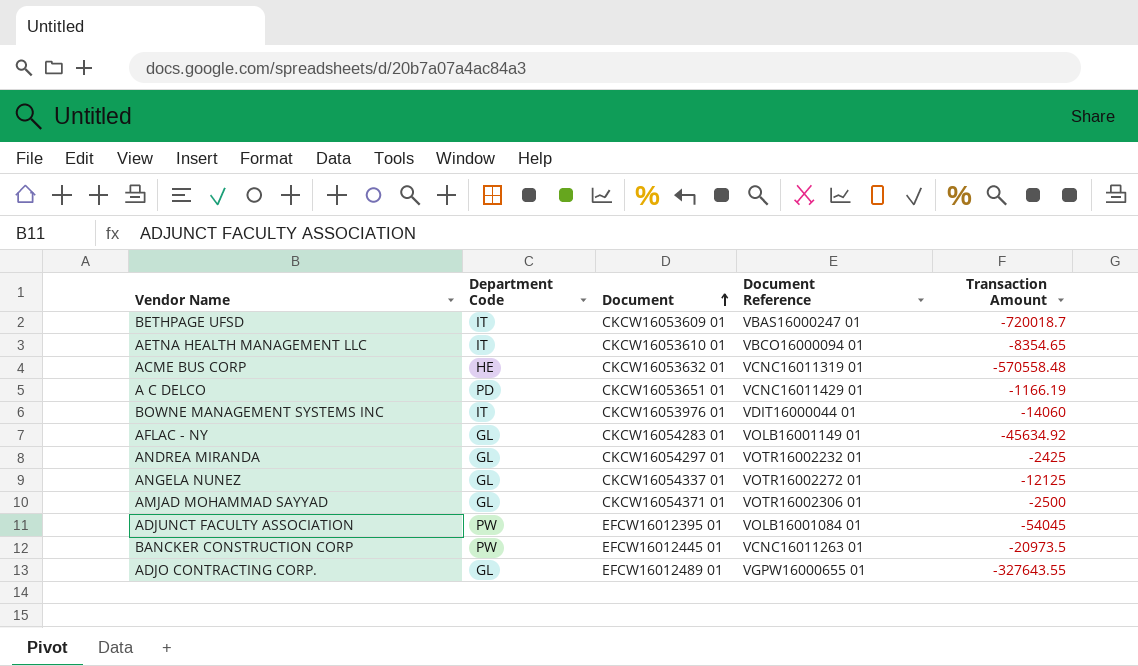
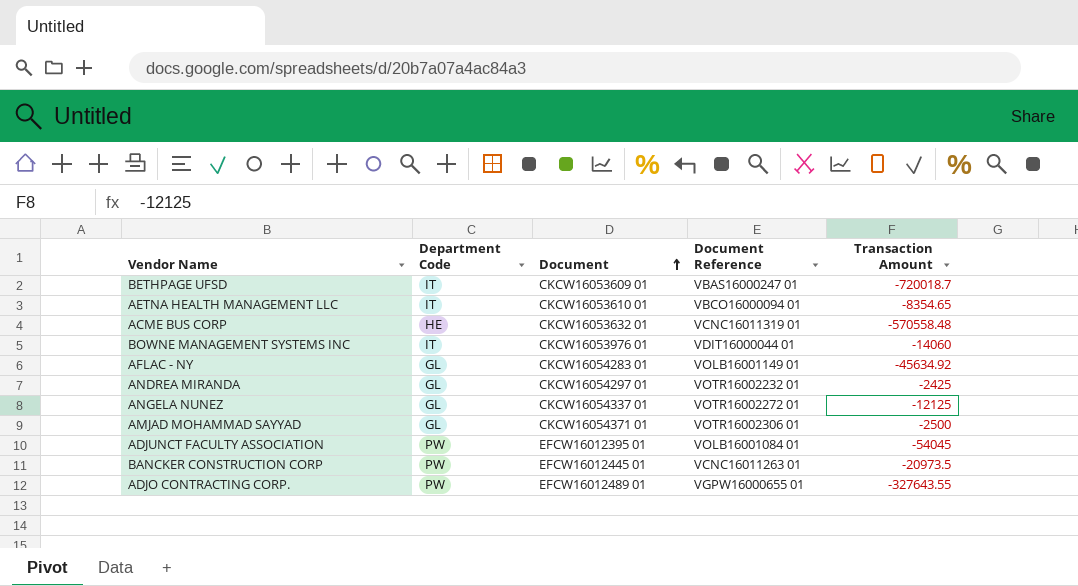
row A C DELCO: PD | CKCW16053651 01 | VCNC16011429 01 | -1166.19 -> none
ADJO CONTRACTING CORP. | Department Code: GL -> PW

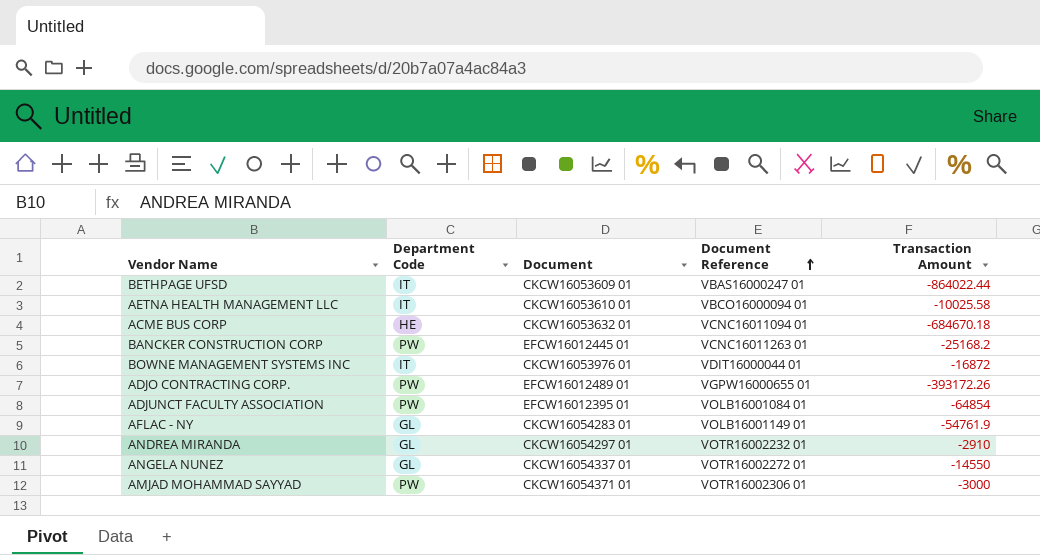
row order: Document ascending -> Document Reference ascending
BETHPAGE UFSD | Transaction Amount: -720018.7 -> -864022.44
AETNA HEALTH MANAGEMENT LLC | Transaction Amount: -8354.65 -> -10025.58
ACME BUS CORP | Document Reference: VCNC16011319 01 -> VCNC16011094 01
ACME BUS CORP | Transaction Amount: -570558.48 -> -684670.18
BANCKER CONSTRUCTION CORP | Transaction Amount: -20973.5 -> -25168.2
BOWNE MANAGEMENT SYSTEMS INC | Transaction Amount: -14060 -> -16872
ADJO CONTRACTING CORP. | Transaction Amount: -327643.55 -> -393172.26
ADJUNCT FACULTY ASSOCIATION | Transaction Amount: -54045 -> -64854
AFLAC - NY | Transaction Amount: -45634.92 -> -54761.9
ANDREA MIRANDA | Transaction Amount: -2425 -> -2910
ANGELA NUNEZ | Transaction Amount: -12125 -> -14550
AMJAD MOHAMMAD SAYYAD | Department Code: GL -> PW
AMJAD MOHAMMAD SAYYAD | Transaction Amount: -2500 -> -3000

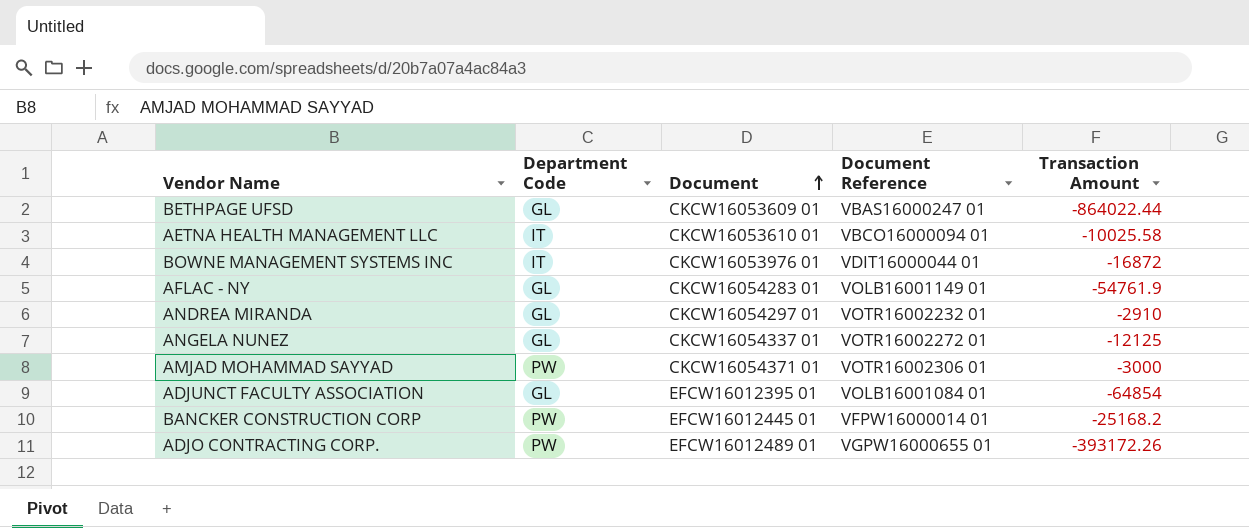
row order: Document Reference ascending -> Document ascending
row ACME BUS CORP: HE | CKCW16053632 01 | VCNC16011094 01 | -684670.18 -> none
BETHPAGE UFSD | Department Code: IT -> GL
ANGELA NUNEZ | Transaction Amount: -14550 -> -12125
ADJUNCT FACULTY ASSOCIATION | Department Code: PW -> GL
BANCKER CONSTRUCTION CORP | Document Reference: VCNC16011263 01 -> VFPW16000014 01

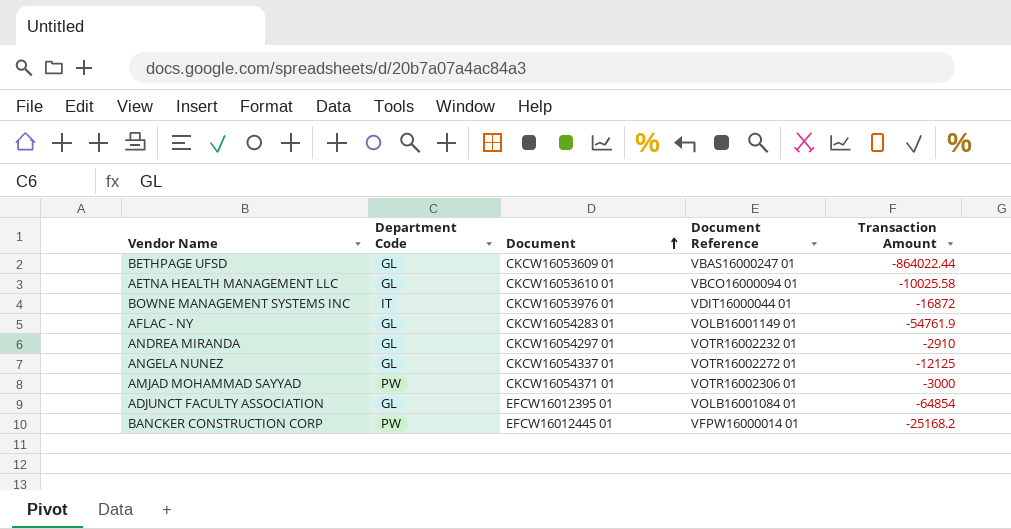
row ADJO CONTRACTING CORP.: PW | EFCW16012489 01 | VGPW16000655 01 | -393172.26 -> none
AETNA HEALTH MANAGEMENT LLC | Department Code: IT -> GL

